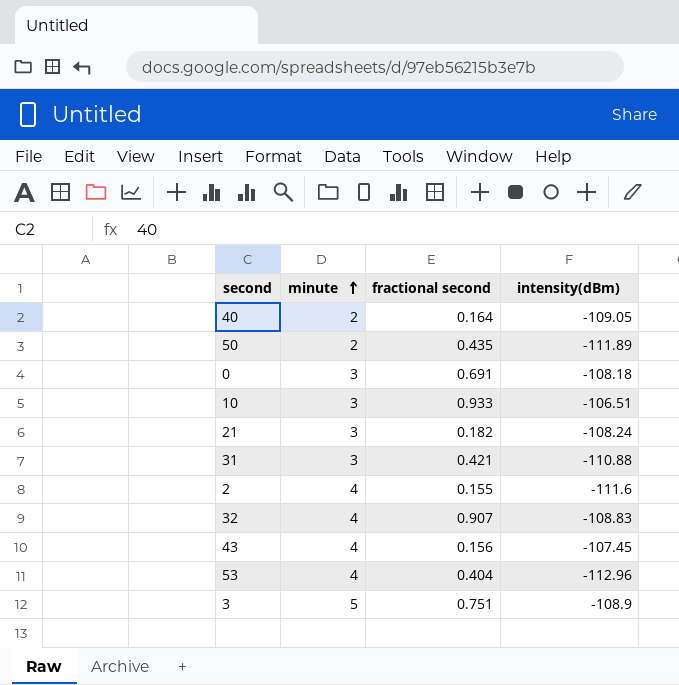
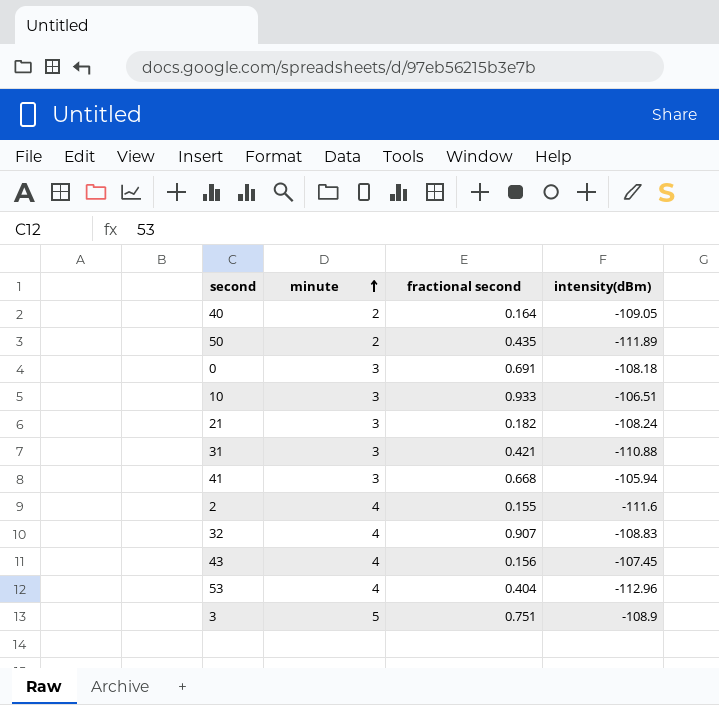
row 41: none -> 3 | 0.668 | -105.94

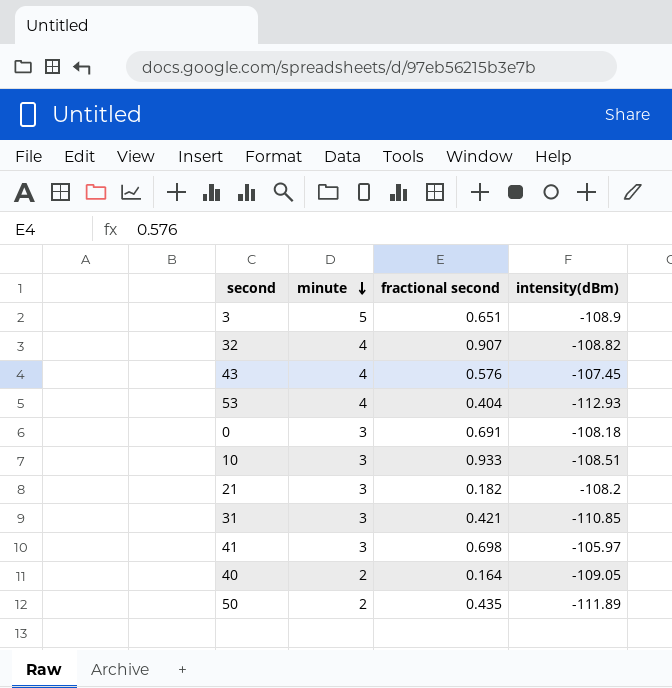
row order: minute ascending -> minute descending
row 2: 4 | 0.155 | -111.6 -> none
3 | fractional second: 0.751 -> 0.651
32 | intensity(dBm): -108.83 -> -108.82
43 | fractional second: 0.156 -> 0.576
53 | intensity(dBm): -112.96 -> -112.93
10 | intensity(dBm): -106.51 -> -108.51
21 | intensity(dBm): -108.24 -> -108.2
31 | intensity(dBm): -110.88 -> -110.85
41 | fractional second: 0.668 -> 0.698
41 | intensity(dBm): -105.94 -> -105.97

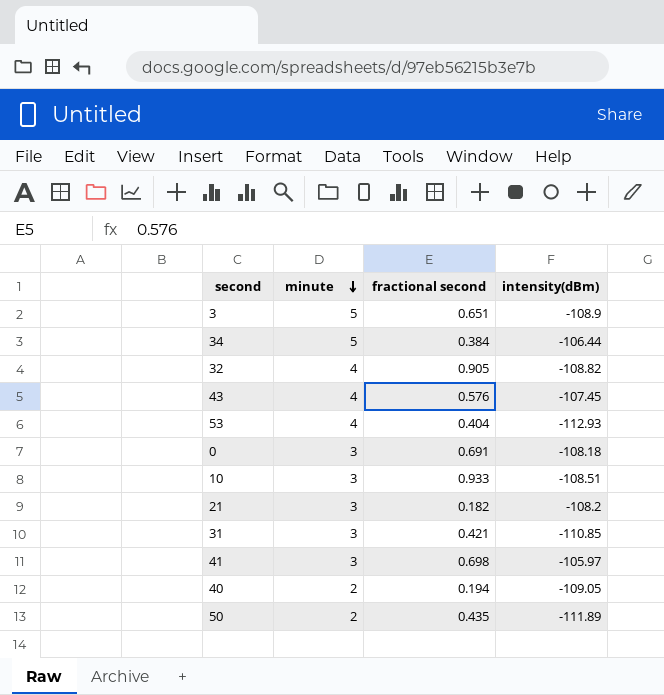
row 34: none -> 5 | 0.384 | -106.44
32 | fractional second: 0.907 -> 0.905
40 | fractional second: 0.164 -> 0.194

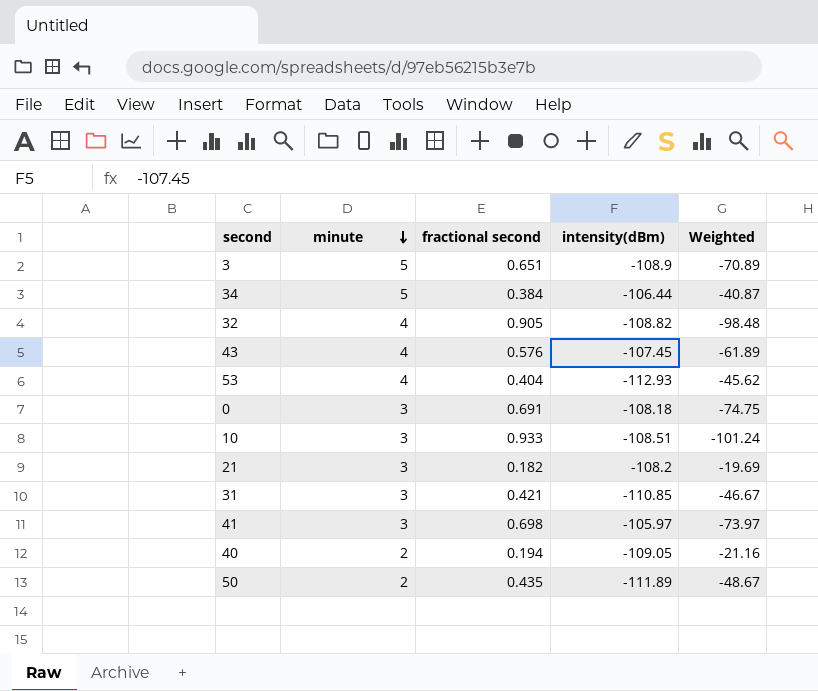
column Weighted | formula: none -> [fractional second] * [intensity(dBm)]

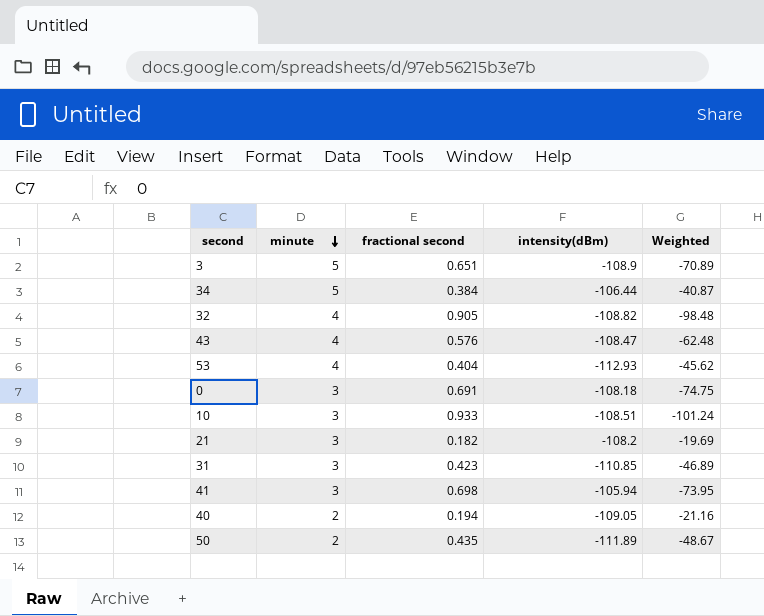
43 | intensity(dBm): -107.45 -> -108.47
43 | Weighted: -61.89 -> -62.48
31 | fractional second: 0.421 -> 0.423
31 | Weighted: -46.67 -> -46.89
41 | intensity(dBm): -105.97 -> -105.94
41 | Weighted: -73.97 -> -73.95

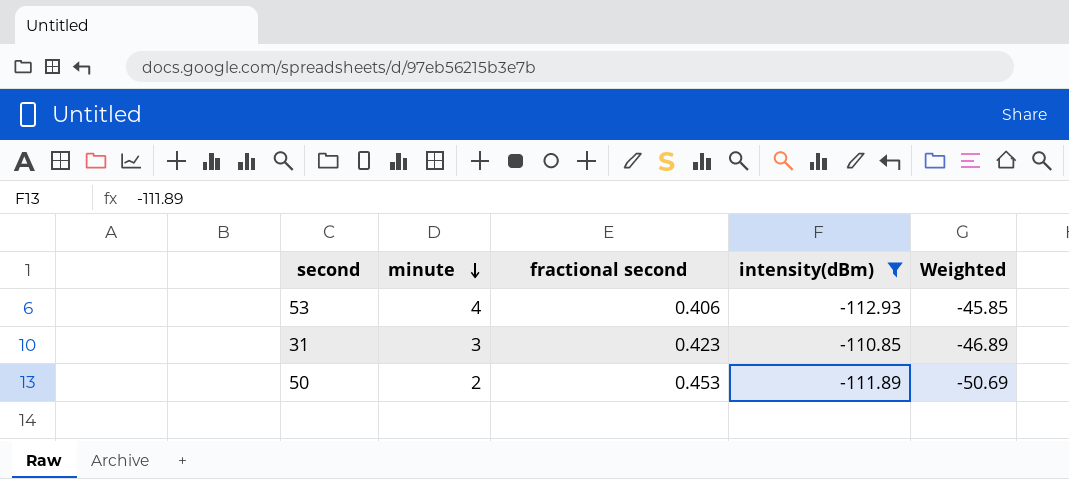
filter: none -> intensity(dBm) <= -110.85
53 | fractional second: 0.404 -> 0.406
53 | Weighted: -45.62 -> -45.85
50 | fractional second: 0.435 -> 0.453
50 | Weighted: -48.67 -> -50.69

